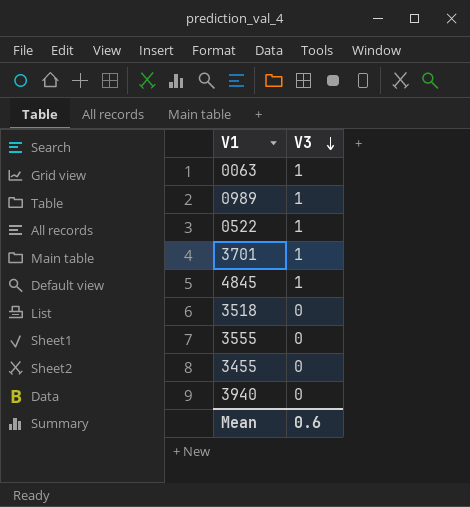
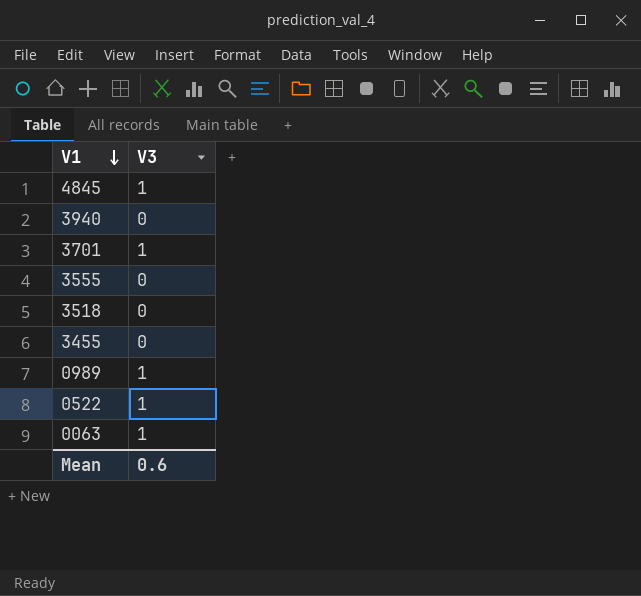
row order: V3 descending -> V1 descending

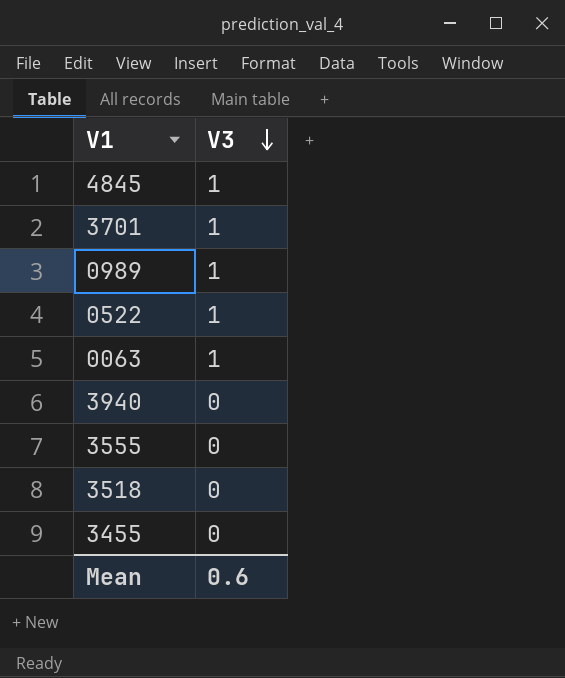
row order: V1 descending -> V3 descending

